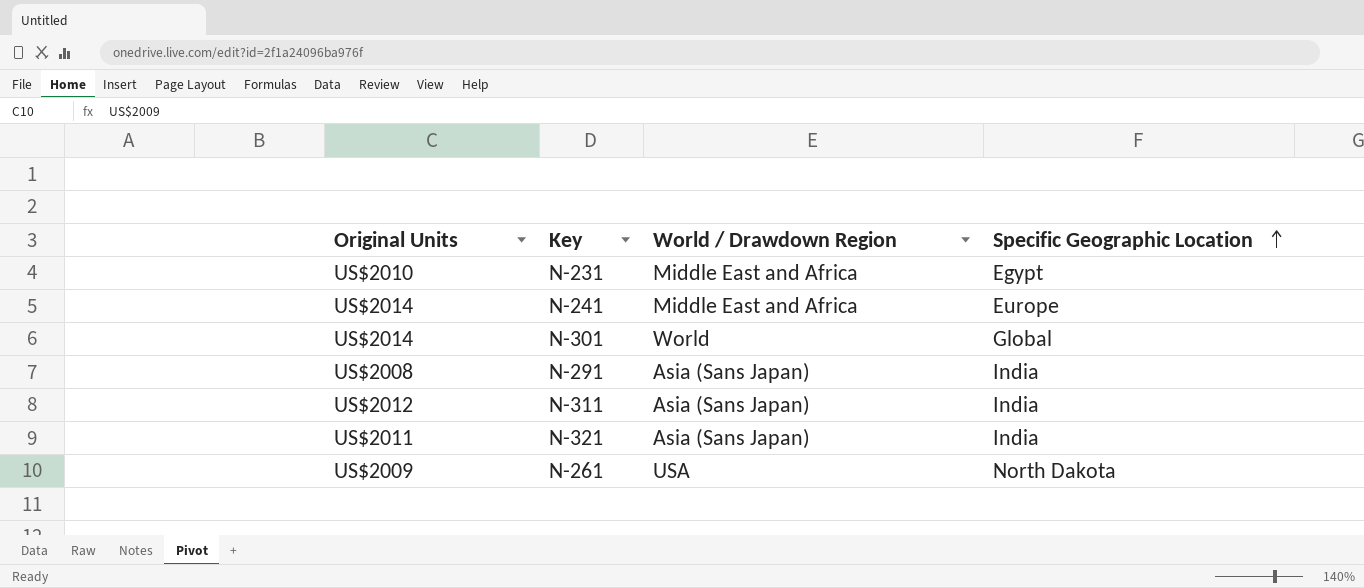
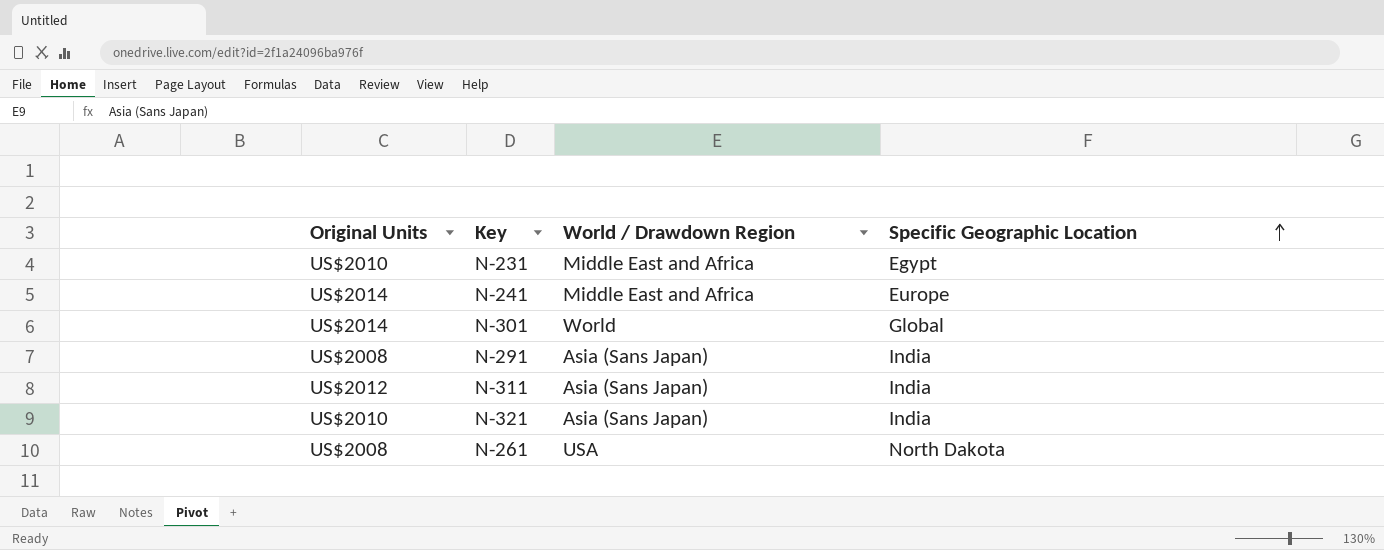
N-321 | Original Units: US$2011 -> US$2010
N-261 | Original Units: US$2009 -> US$2008

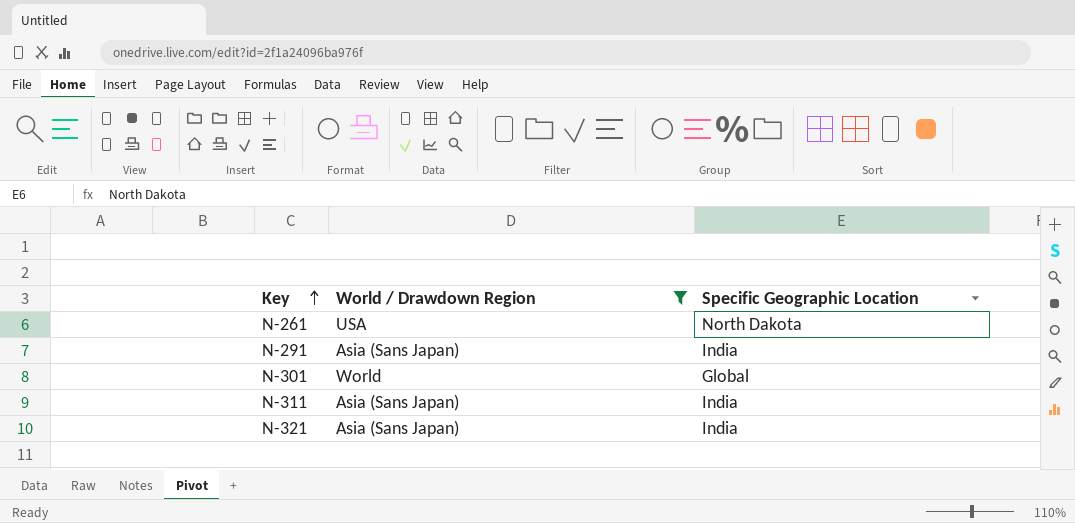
filter: none -> World / Drawdown Region != Middle East and Africa
row order: Specific Geographic Location ascending -> Key ascending
column Original Units | position: 1 -> none

